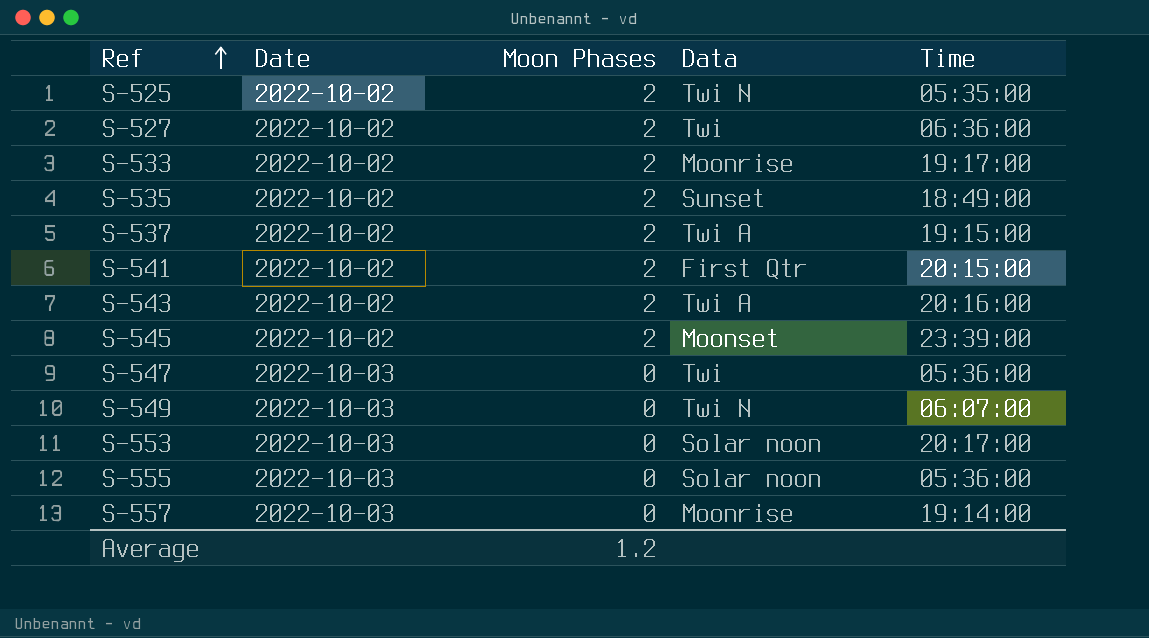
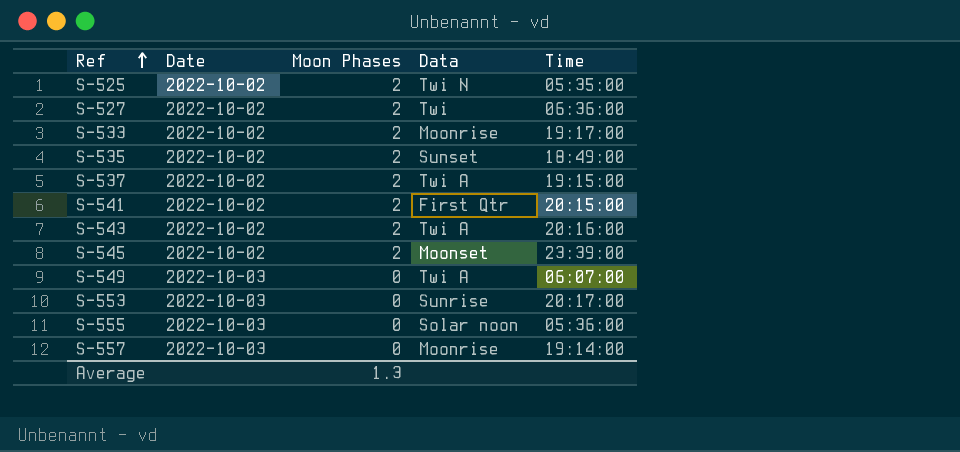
row S-547: 2022-10-03 | 0 | Twi | 05:36:00 -> none
S-549 | Data: Twi N -> Twi A
S-553 | Data: Solar noon -> Sunrise
Average | Moon Phases: 1.2 -> 1.3

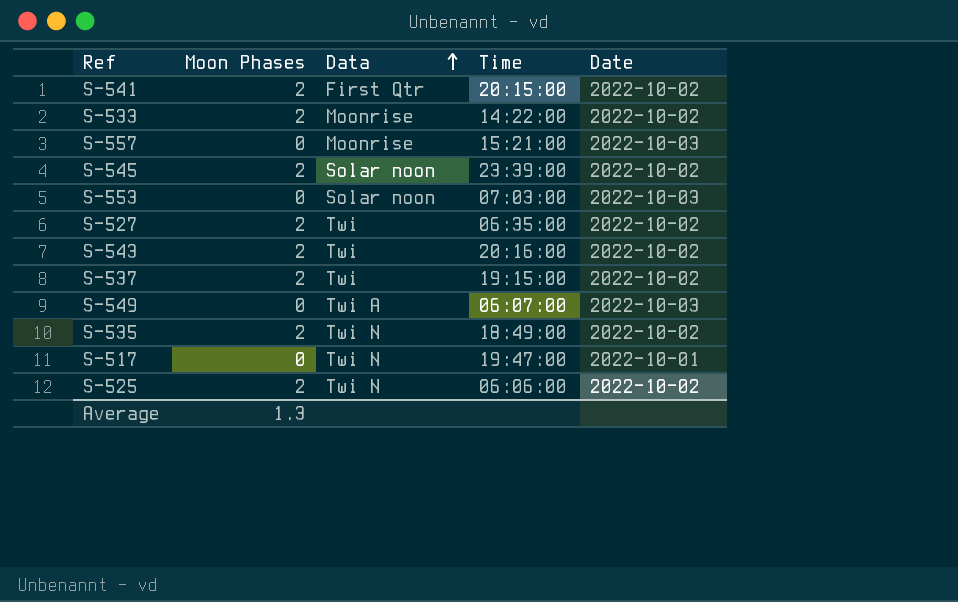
row order: Ref ascending -> Data ascending
column Date | position: 2 -> 5
row S-555: 2022-10-03 | 0 | Solar noon | 05:36:00 -> none
S-533 | Time: 19:17:00 -> 14:22:00
S-557 | Time: 19:14:00 -> 15:21:00
S-545 | Data: Moonset -> Solar noon
S-553 | Data: Sunrise -> Solar noon
S-553 | Time: 20:17:00 -> 07:03:00
S-527 | Time: 06:36:00 -> 06:35:00
S-543 | Data: Twi A -> Twi
S-537 | Data: Twi A -> Twi
S-535 | Data: Sunset -> Twi N
row S-517: none -> 0 | Twi N | 19:47:00 | 2022-10-01
S-525 | Time: 05:35:00 -> 06:06:00

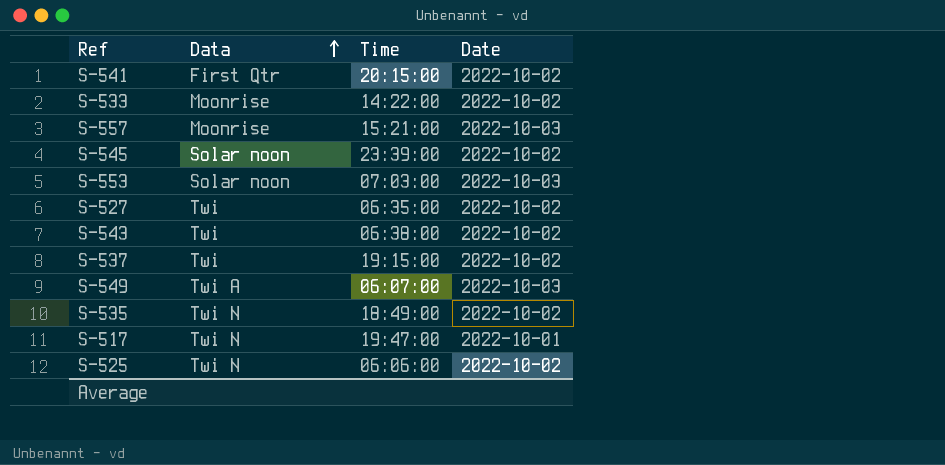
column Moon Phases | position: 2 -> none
S-543 | Time: 20:16:00 -> 06:38:00

